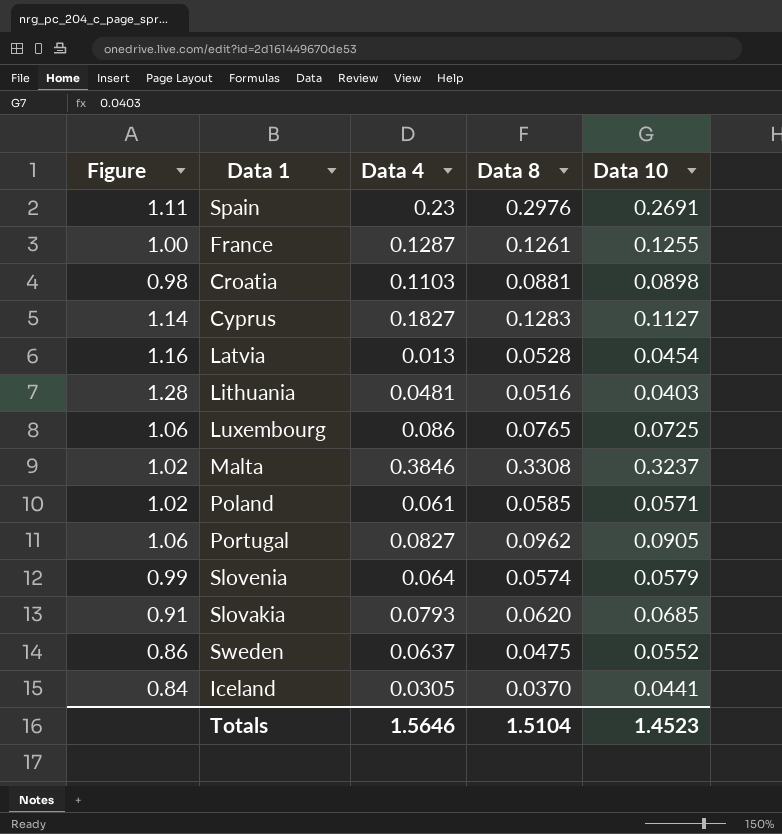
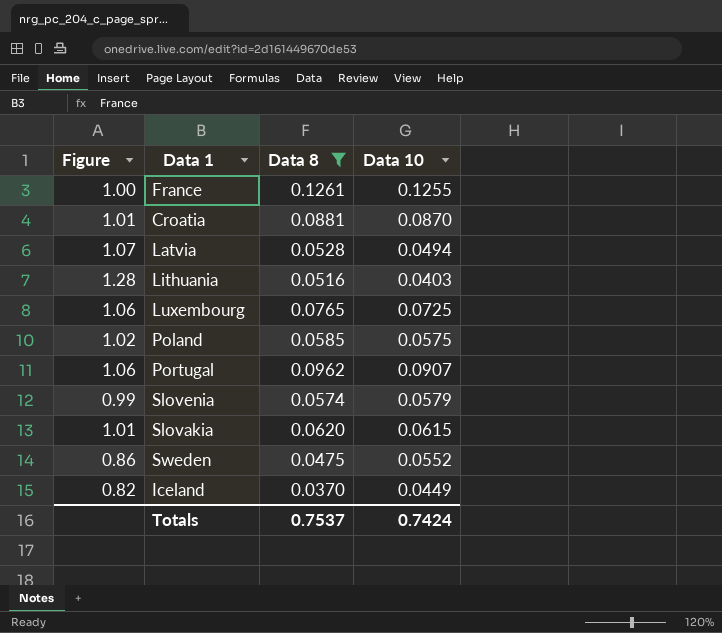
filter: none -> Data 8 <= 0.1261
column Data 4 | position: 3 -> none
Croatia | Figure: 0.98 -> 1.01
Croatia | Data 10: 0.0898 -> 0.0870
Latvia | Figure: 1.16 -> 1.07
Latvia | Data 10: 0.0454 -> 0.0494
Poland | Data 10: 0.0571 -> 0.0575
Portugal | Data 10: 0.0905 -> 0.0907
Slovakia | Figure: 0.91 -> 1.01
Slovakia | Data 10: 0.0685 -> 0.0615
Iceland | Figure: 0.84 -> 0.82
Iceland | Data 10: 0.0441 -> 0.0449
Totals | Data 8: 1.5104 -> 0.7537
Totals | Data 10: 1.4523 -> 0.7424

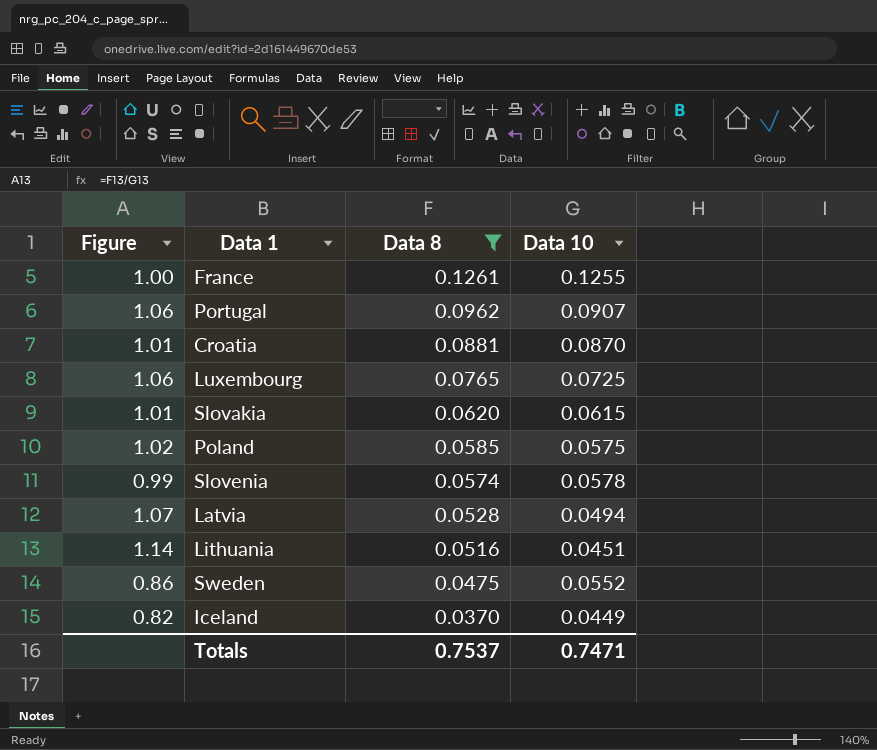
row order: none -> Data 8 descending
Slovenia | Data 10: 0.0579 -> 0.0578
Lithuania | Figure: 1.28 -> 1.14
Lithuania | Data 10: 0.0403 -> 0.0451
Totals | Data 10: 0.7424 -> 0.7471

